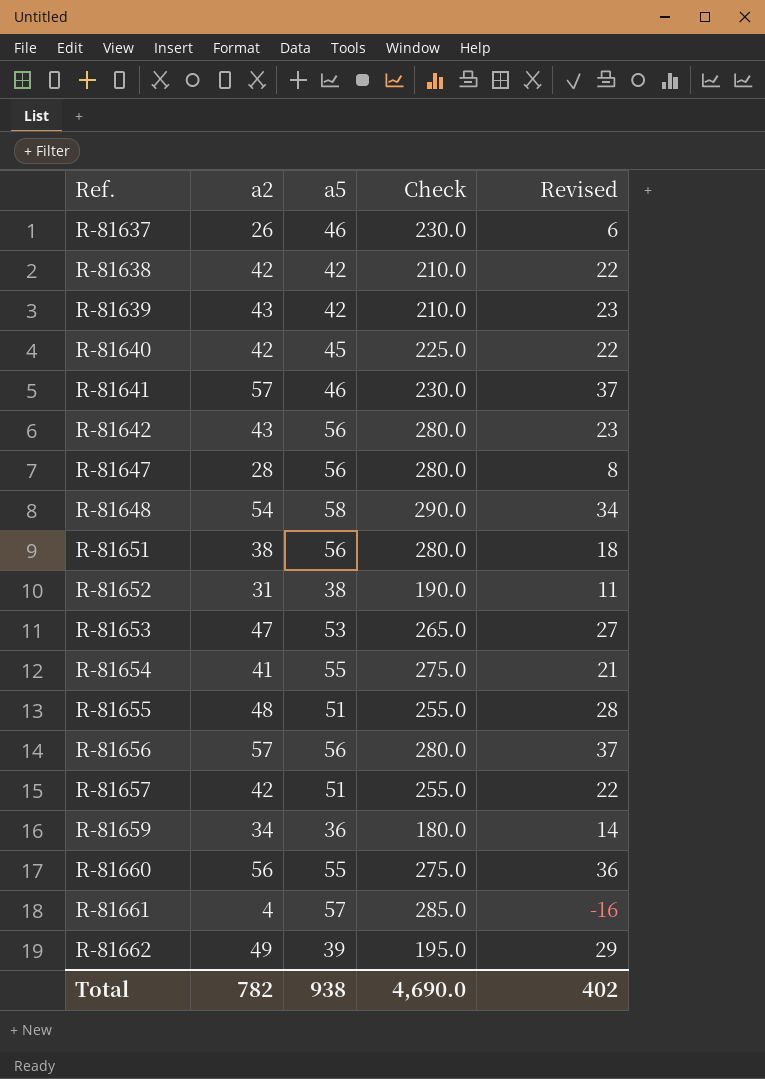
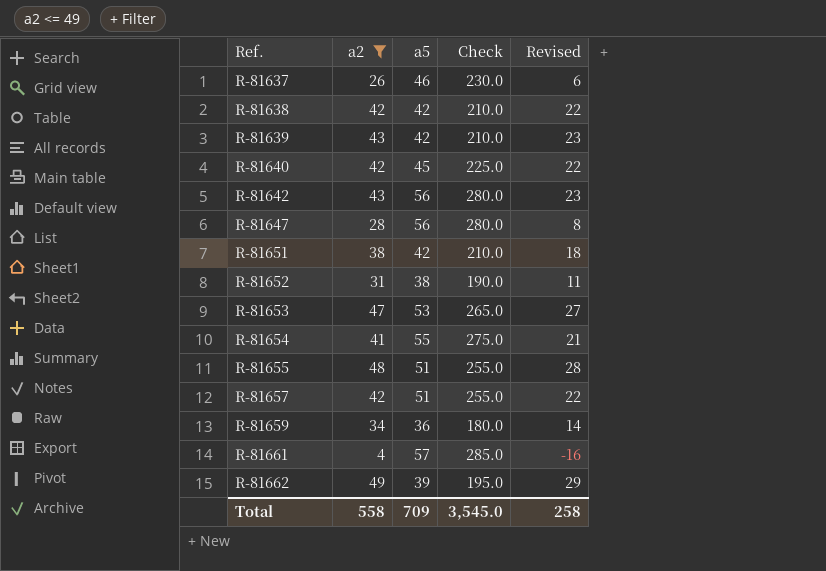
filter: none -> a2 <= 49
R-81651 | a5: 56 -> 42
R-81651 | Check: 280.0 -> 210.0
Total | a2: 782 -> 558
Total | a5: 938 -> 709
Total | Check: 4,690.0 -> 3,545.0
Total | Revised: 402 -> 258

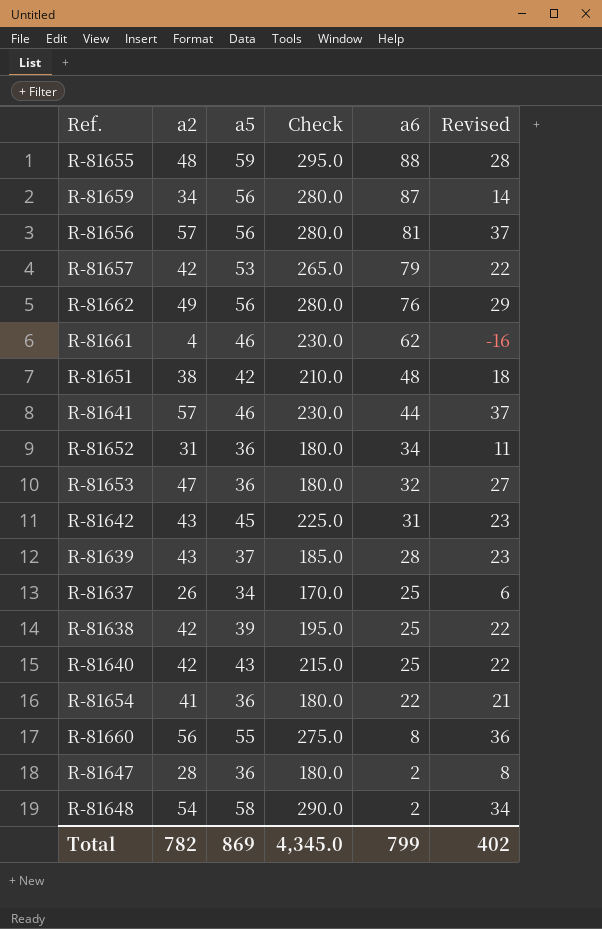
filter: a2 <= 49 -> none
row order: Ref. ascending -> a6 descending
column a6 | position: none -> 5
R-81655 | a5: 51 -> 59
R-81655 | Check: 255.0 -> 295.0
R-81659 | a5: 36 -> 56
R-81659 | Check: 180.0 -> 280.0
R-81657 | a5: 51 -> 53
R-81657 | Check: 255.0 -> 265.0
R-81662 | a5: 39 -> 56
R-81662 | Check: 195.0 -> 280.0
R-81661 | a5: 57 -> 46
R-81661 | Check: 285.0 -> 230.0
R-81652 | a5: 38 -> 36
R-81652 | Check: 190.0 -> 180.0
R-81653 | a5: 53 -> 36
R-81653 | Check: 265.0 -> 180.0
R-81642 | a5: 56 -> 45
R-81642 | Check: 280.0 -> 225.0
R-81639 | a5: 42 -> 37
R-81639 | Check: 210.0 -> 185.0
R-81637 | a5: 46 -> 34
R-81637 | Check: 230.0 -> 170.0
R-81638 | a5: 42 -> 39
R-81638 | Check: 210.0 -> 195.0
R-81640 | a5: 45 -> 43
R-81640 | Check: 225.0 -> 215.0
R-81654 | a5: 55 -> 36
R-81654 | Check: 275.0 -> 180.0
R-81647 | a5: 56 -> 36
R-81647 | Check: 280.0 -> 180.0
Total | a2: 558 -> 782
Total | a5: 709 -> 869
Total | Check: 3,545.0 -> 4,345.0
Total | Revised: 258 -> 402

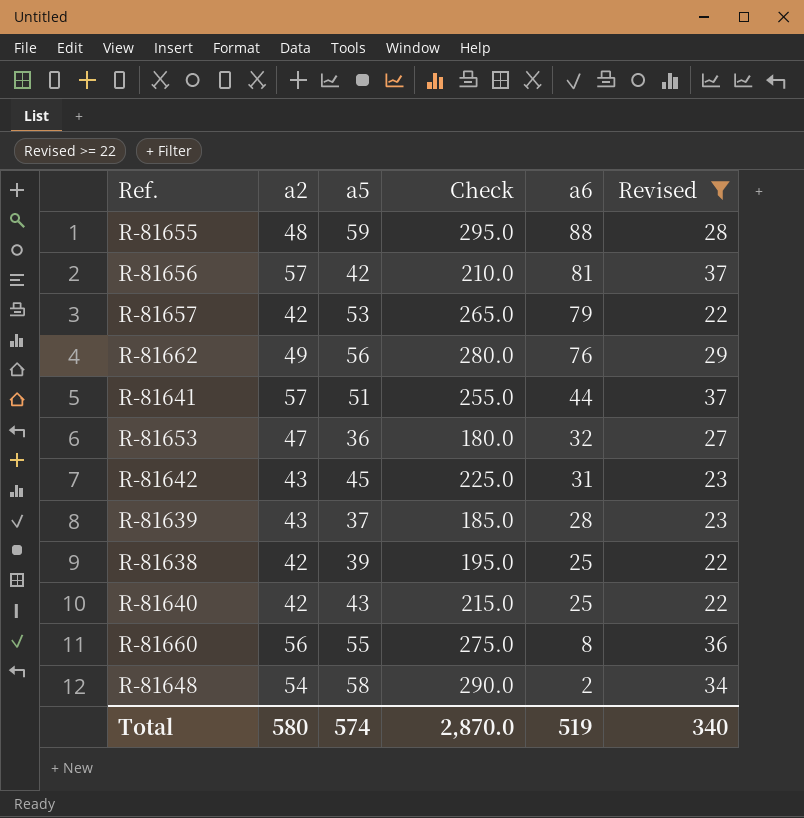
filter: none -> Revised >= 22
R-81656 | a5: 56 -> 42
R-81656 | Check: 280.0 -> 210.0
R-81641 | a5: 46 -> 51
R-81641 | Check: 230.0 -> 255.0
Total | a2: 782 -> 580
Total | a5: 869 -> 574
Total | Check: 4,345.0 -> 2,870.0
Total | a6: 799 -> 519
Total | Revised: 402 -> 340

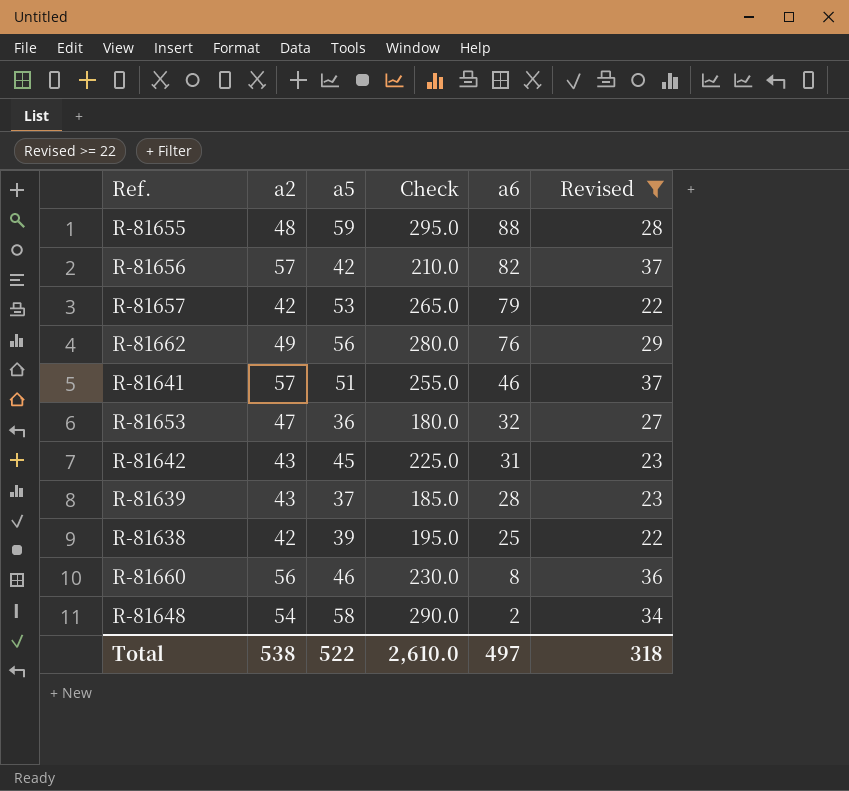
row R-81640: 42 | 43 | 215.0 | 25 | 22 -> none
R-81656 | a6: 81 -> 82
R-81641 | a6: 44 -> 46
R-81660 | a5: 55 -> 46
R-81660 | Check: 275.0 -> 230.0
Total | a2: 580 -> 538
Total | a5: 574 -> 522
Total | Check: 2,870.0 -> 2,610.0
Total | a6: 519 -> 497
Total | Revised: 340 -> 318

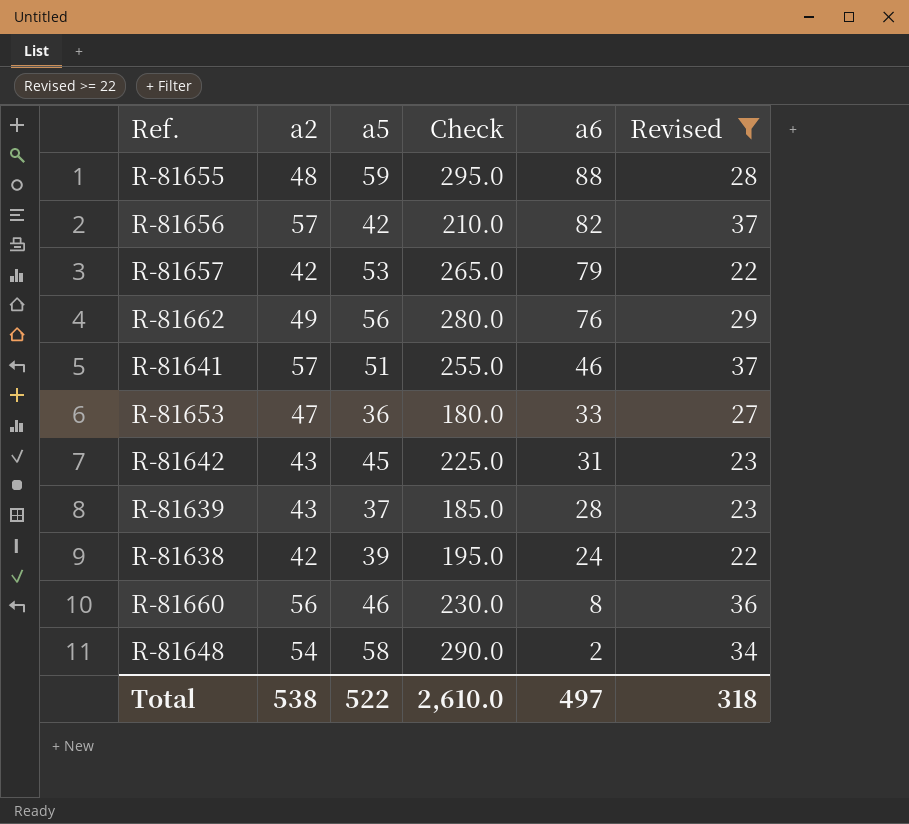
R-81653 | a6: 32 -> 33
R-81638 | a6: 25 -> 24

